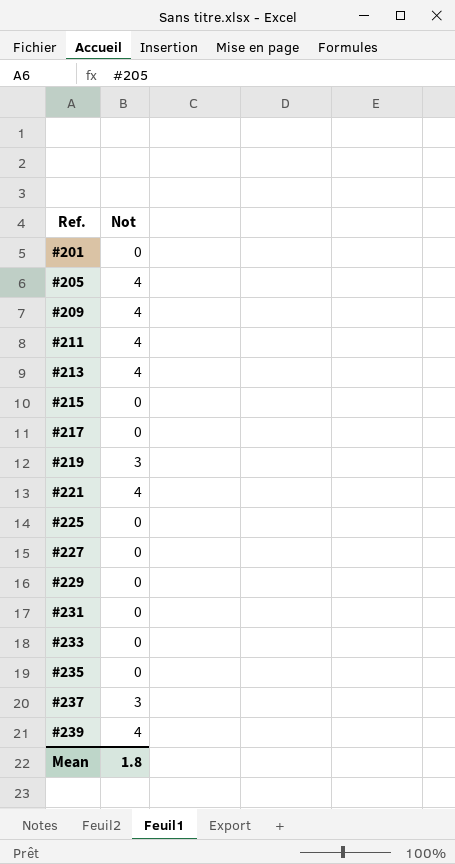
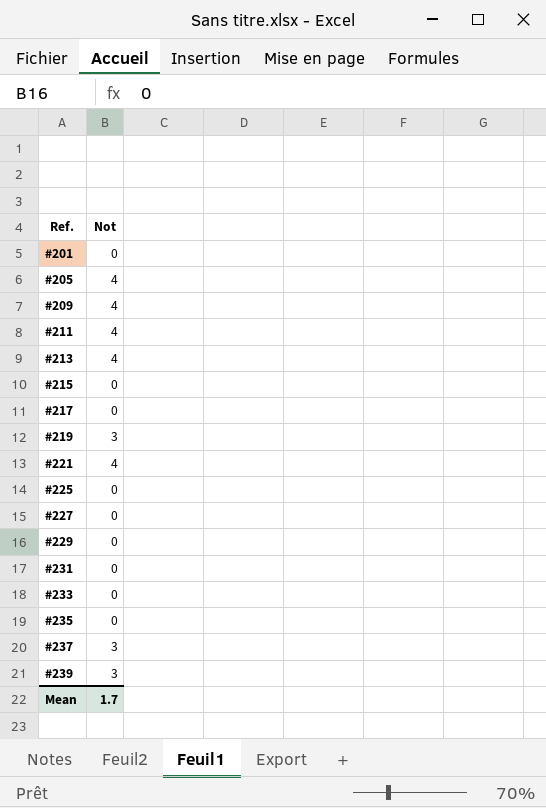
#239 | Not: 4 -> 3
Mean | Not: 1.8 -> 1.7

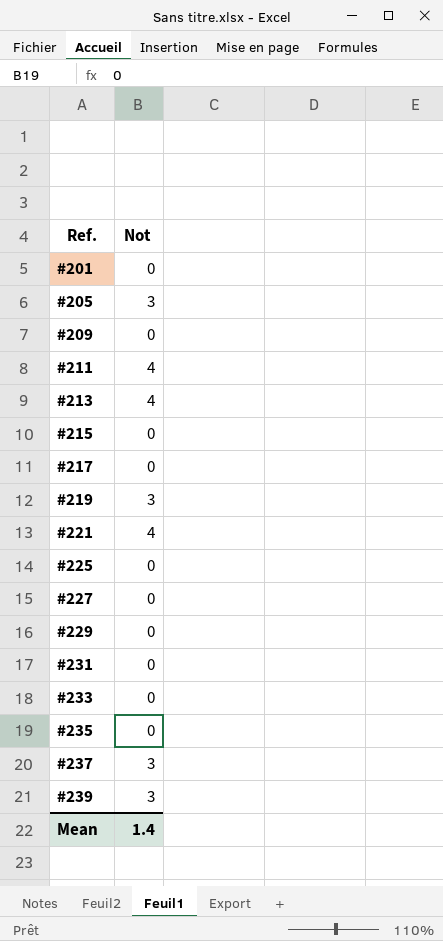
#205 | Not: 4 -> 3
#209 | Not: 4 -> 0
Mean | Not: 1.7 -> 1.4

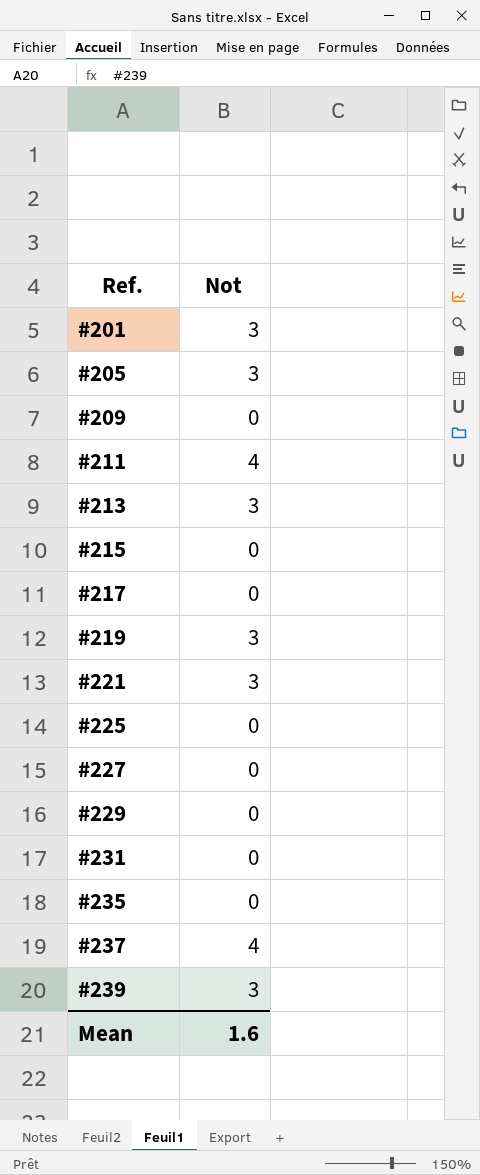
row #233: 0 -> none
#201 | Not: 0 -> 3
#213 | Not: 4 -> 3
#221 | Not: 4 -> 3
#237 | Not: 3 -> 4
Mean | Not: 1.4 -> 1.6

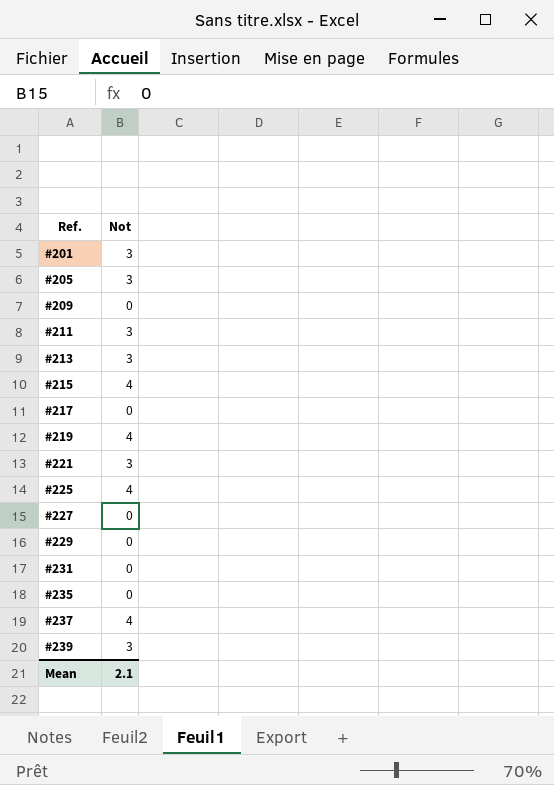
#211 | Not: 4 -> 3
#215 | Not: 0 -> 4
#219 | Not: 3 -> 4
#225 | Not: 0 -> 4
Mean | Not: 1.6 -> 2.1

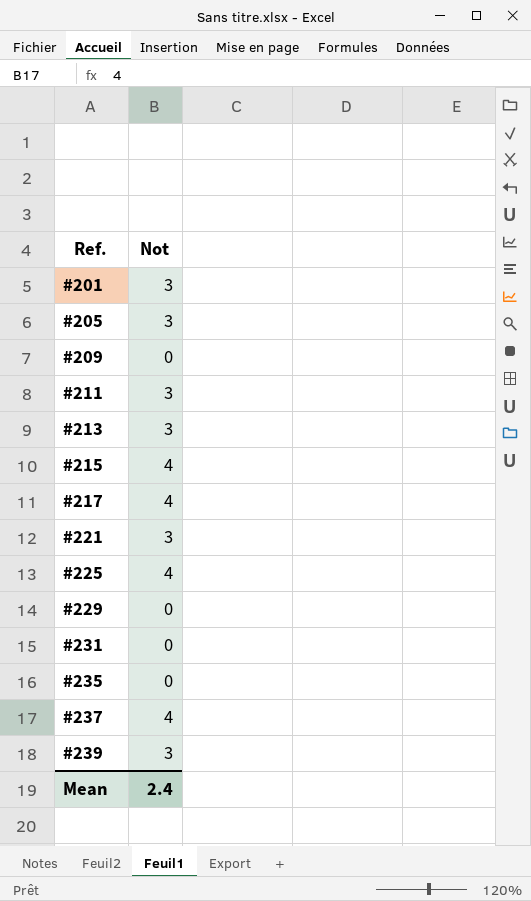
row #219: 4 -> none
row #227: 0 -> none
#217 | Not: 0 -> 4
Mean | Not: 2.1 -> 2.4

